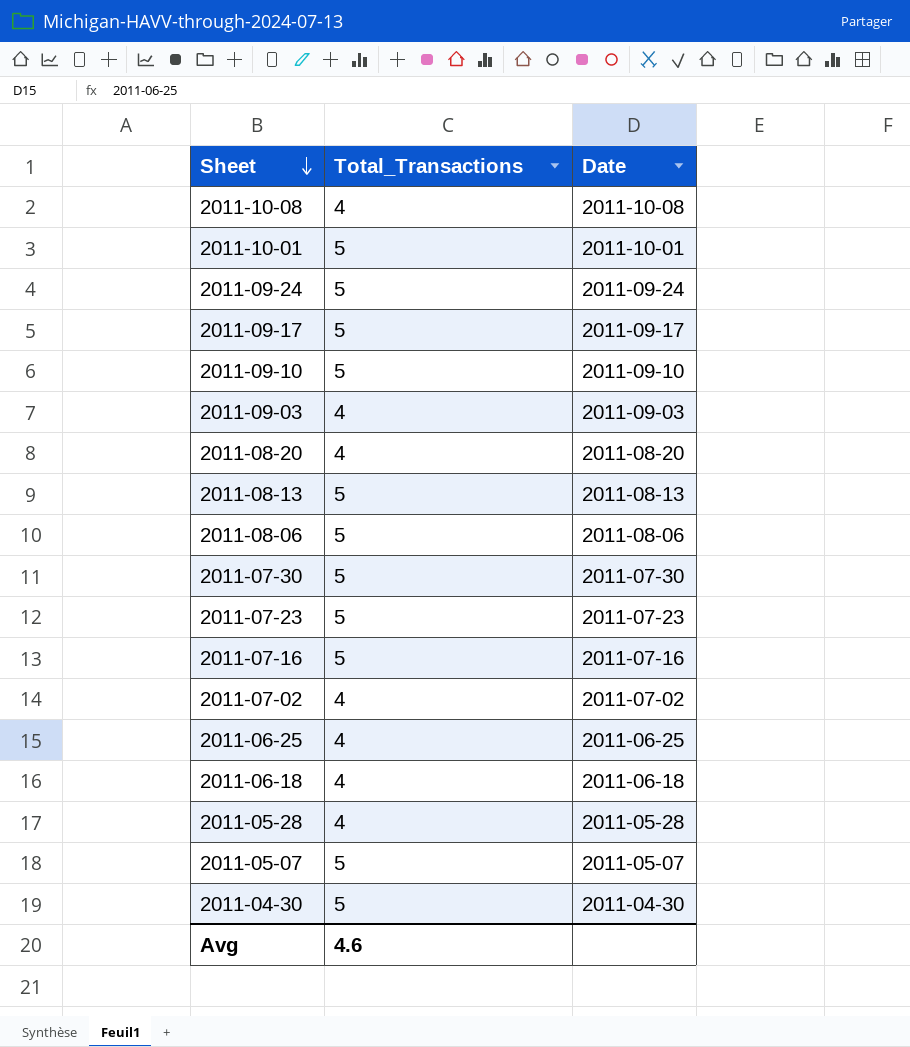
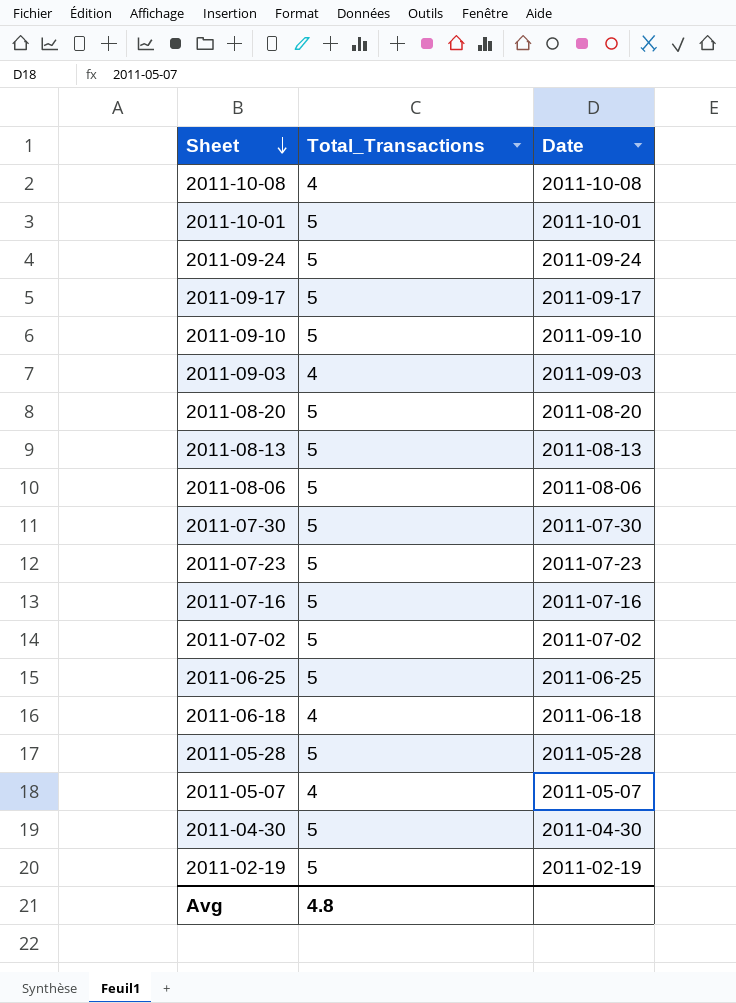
2011-08-20 | Total_Transactions: 4 -> 5
2011-07-02 | Total_Transactions: 4 -> 5
2011-06-25 | Total_Transactions: 4 -> 5
2011-05-28 | Total_Transactions: 4 -> 5
2011-05-07 | Total_Transactions: 5 -> 4
row 2011-02-19: none -> 5 | 2011-02-19
Avg | Total_Transactions: 4.6 -> 4.8

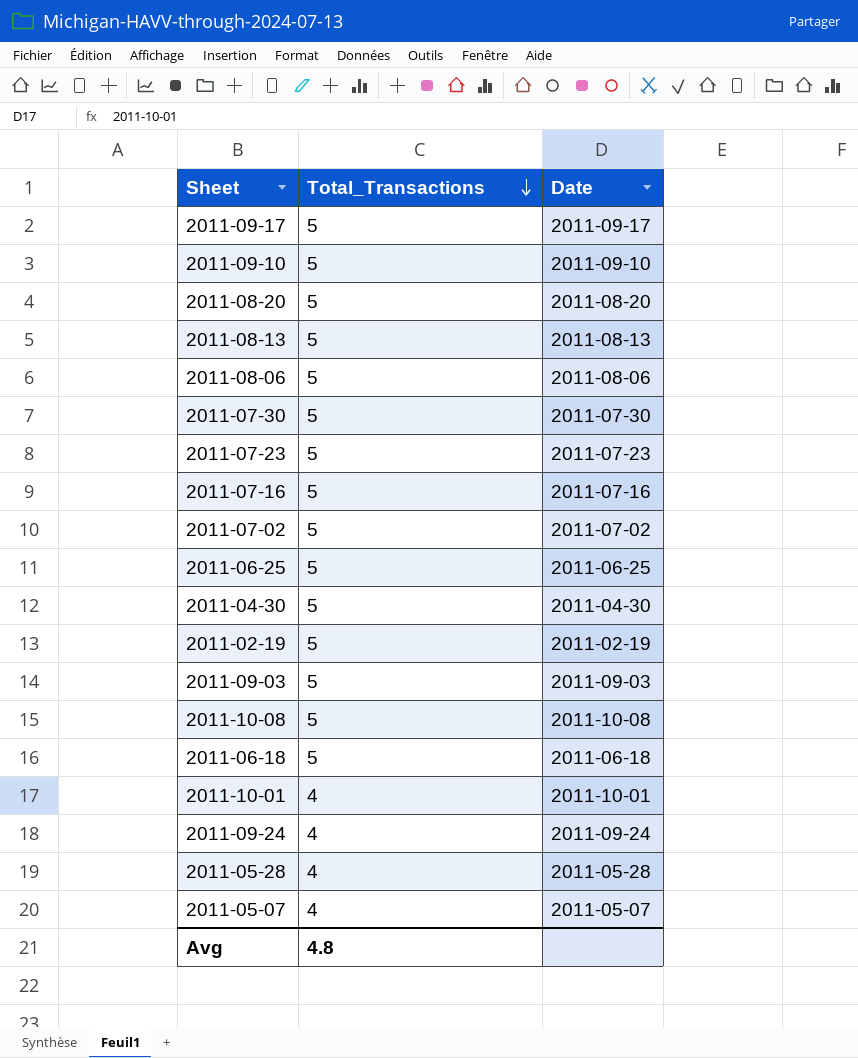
row order: Sheet descending -> Total_Transactions descending
2011-09-03 | Total_Transactions: 4 -> 5
2011-10-08 | Total_Transactions: 4 -> 5
2011-06-18 | Total_Transactions: 4 -> 5
2011-10-01 | Total_Transactions: 5 -> 4
2011-09-24 | Total_Transactions: 5 -> 4
2011-05-28 | Total_Transactions: 5 -> 4

